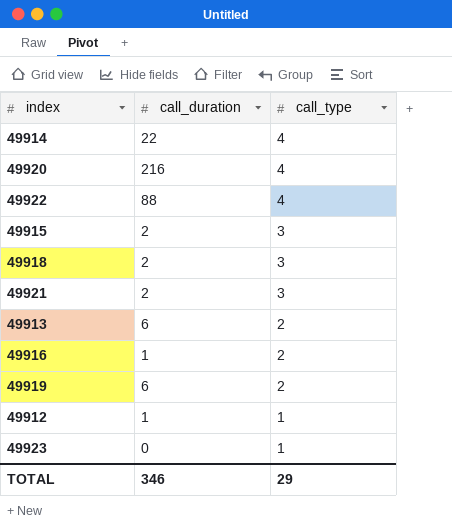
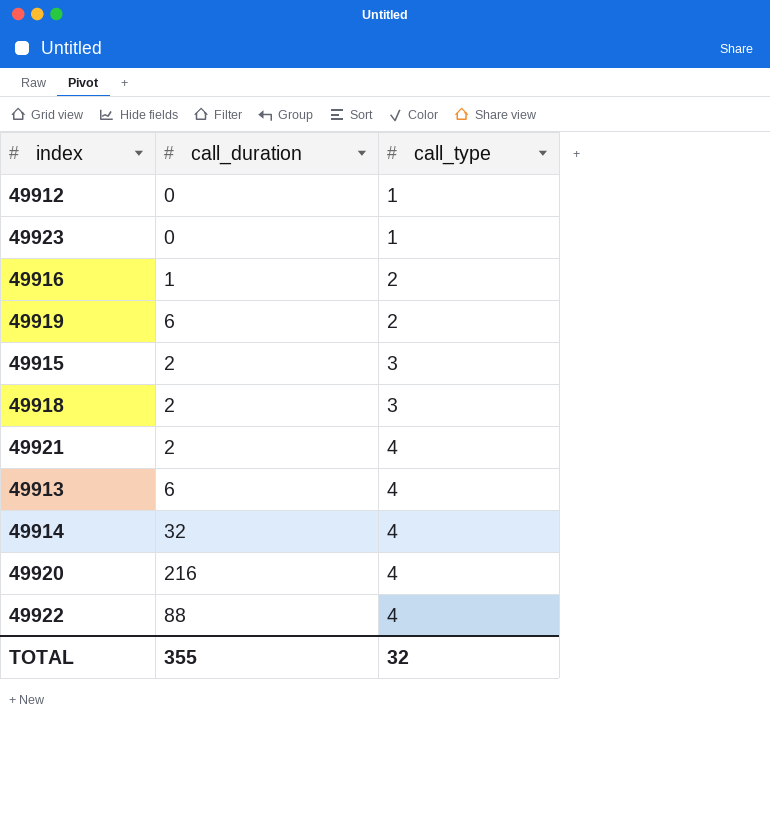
row order: call_type descending -> call_type ascending
49912 | call_duration: 1 -> 0
49921 | call_type: 3 -> 4
49913 | call_type: 2 -> 4
49914 | call_duration: 22 -> 32
TOTAL | call_duration: 346 -> 355
TOTAL | call_type: 29 -> 32

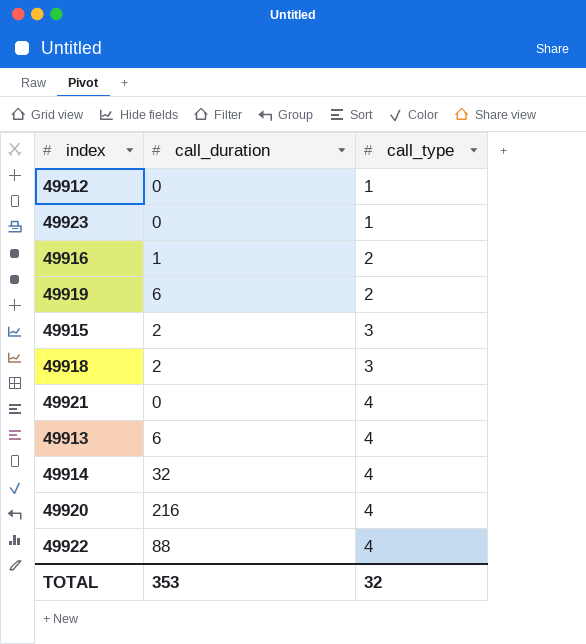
49921 | call_duration: 2 -> 0
TOTAL | call_duration: 355 -> 353

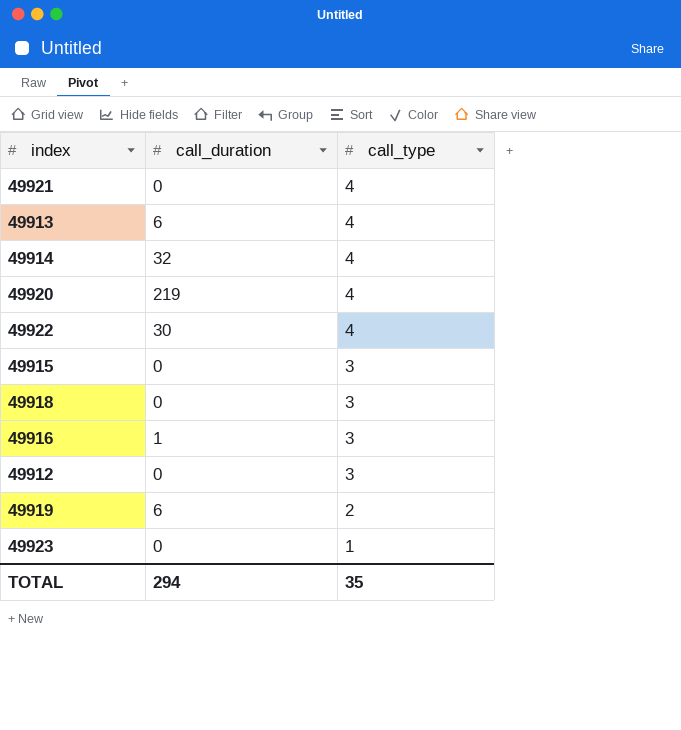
row order: call_type ascending -> call_type descending
49920 | call_duration: 216 -> 219
49922 | call_duration: 88 -> 30
49915 | call_duration: 2 -> 0
49918 | call_duration: 2 -> 0
49916 | call_type: 2 -> 3
49912 | call_type: 1 -> 3
TOTAL | call_duration: 353 -> 294
TOTAL | call_type: 32 -> 35

